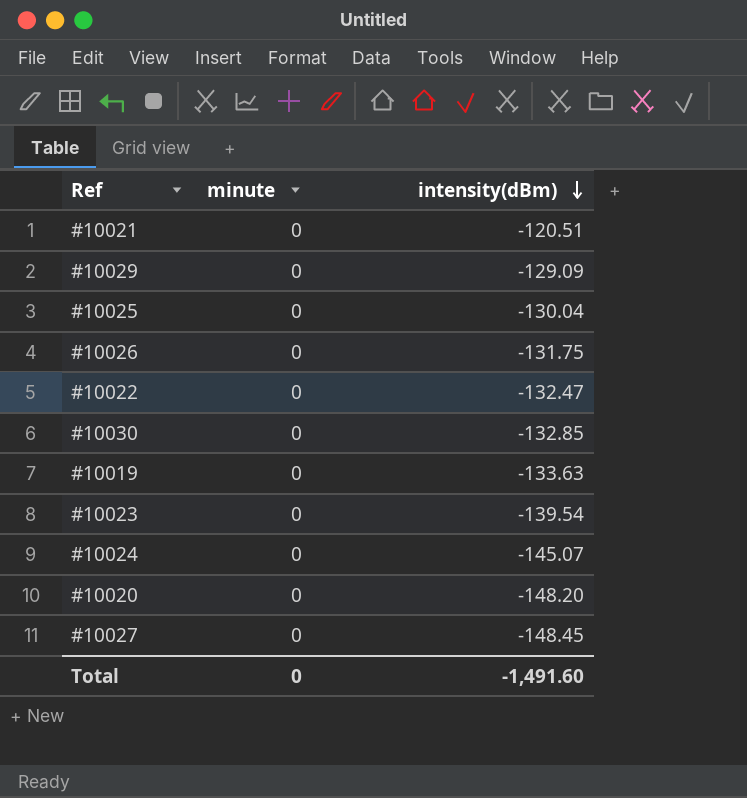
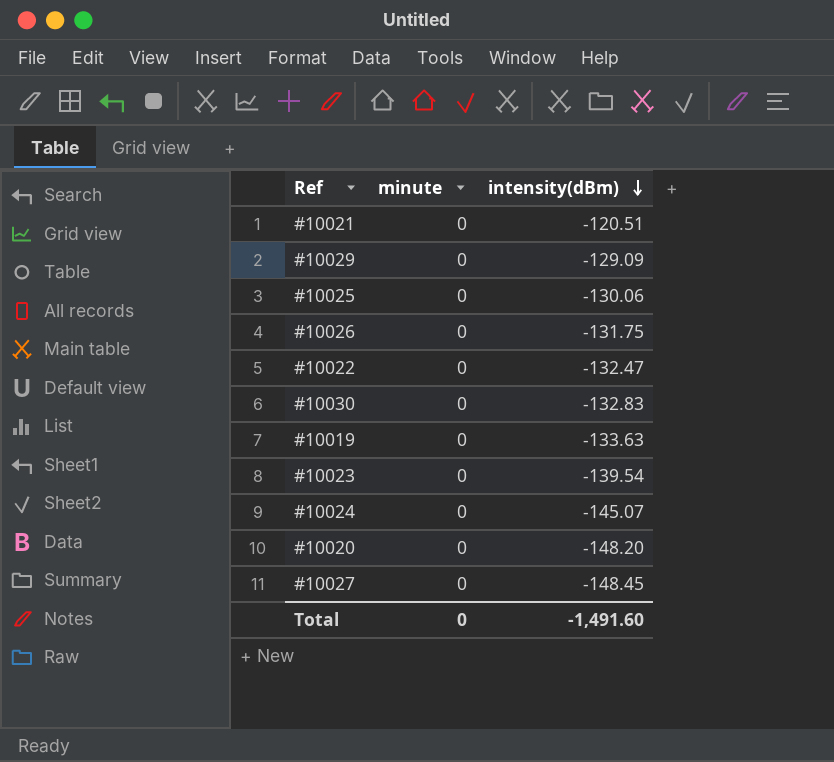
#10025 | intensity(dBm): -130.04 -> -130.06
#10030 | intensity(dBm): -132.85 -> -132.83

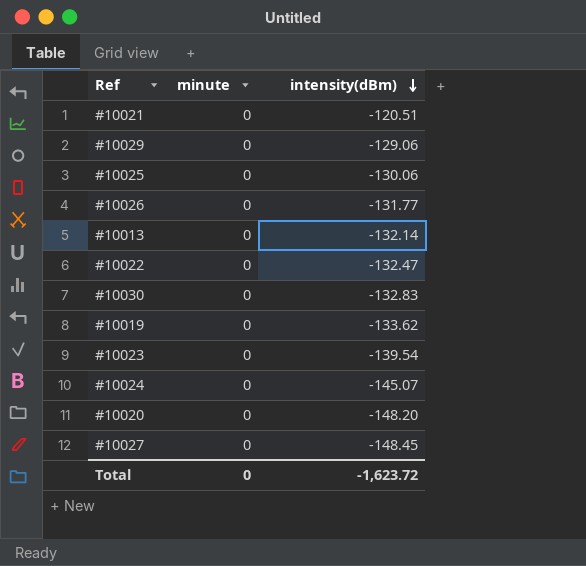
#10029 | intensity(dBm): -129.09 -> -129.06
#10026 | intensity(dBm): -131.75 -> -131.77
row #10013: none -> 0 | -132.14
#10019 | intensity(dBm): -133.63 -> -133.62
Total | intensity(dBm): -1,491.60 -> -1,623.72

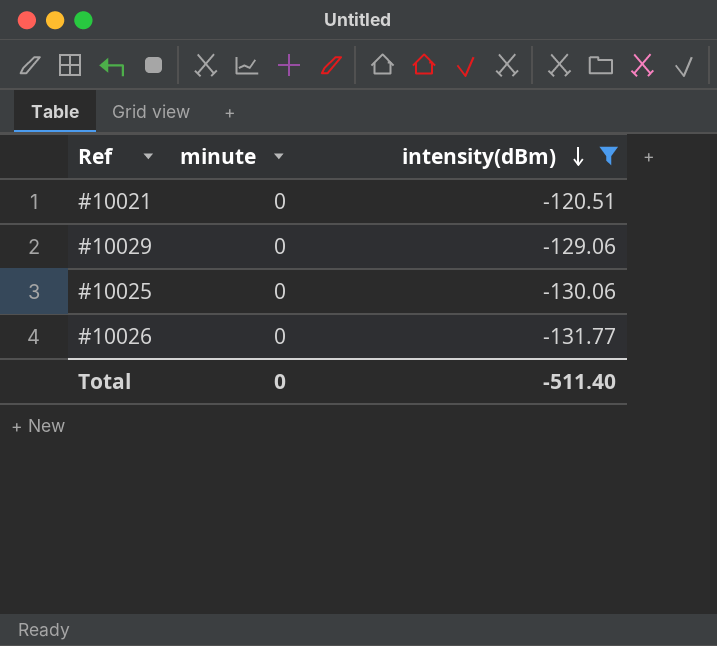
filter: none -> intensity(dBm) >= -131.77
Total | intensity(dBm): -1,623.72 -> -511.40

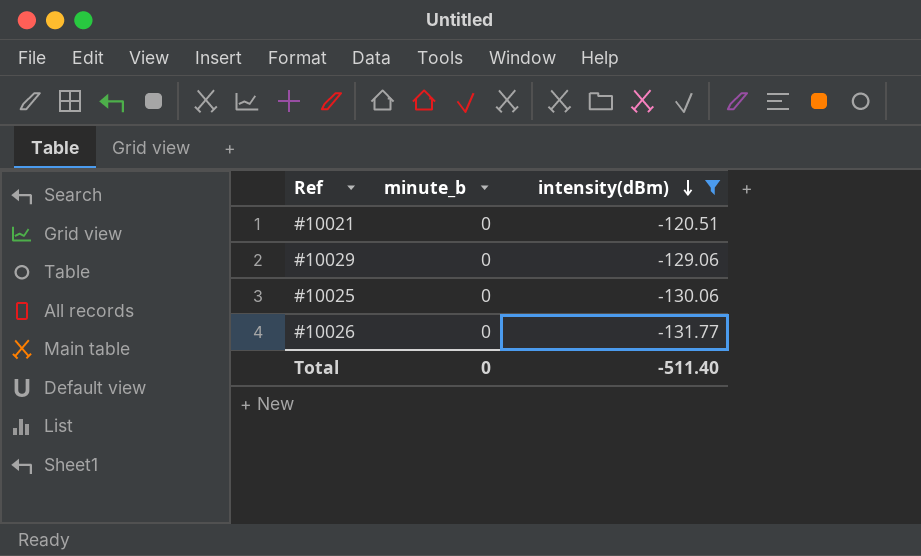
column name: minute -> minute_b

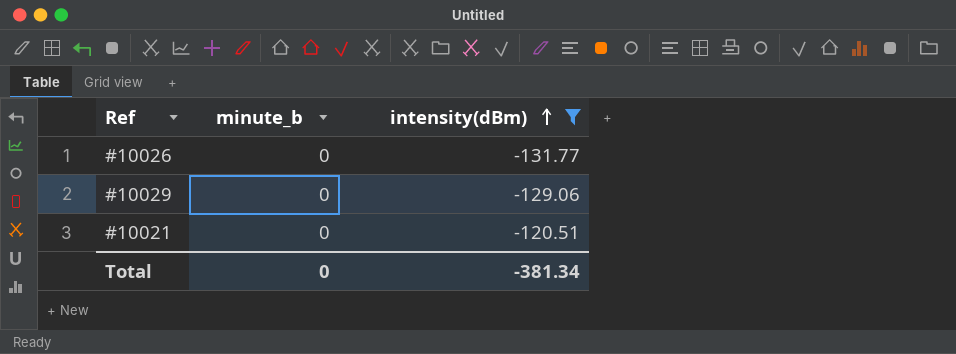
row order: intensity(dBm) descending -> intensity(dBm) ascending
row #10025: 0 | -130.06 -> none
Total | intensity(dBm): -511.40 -> -381.34

